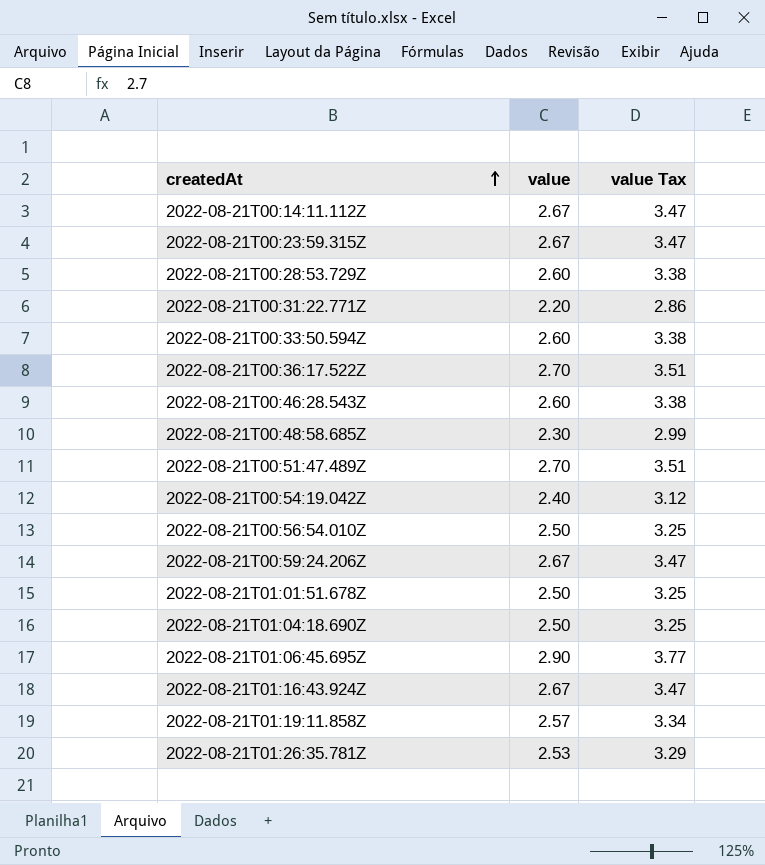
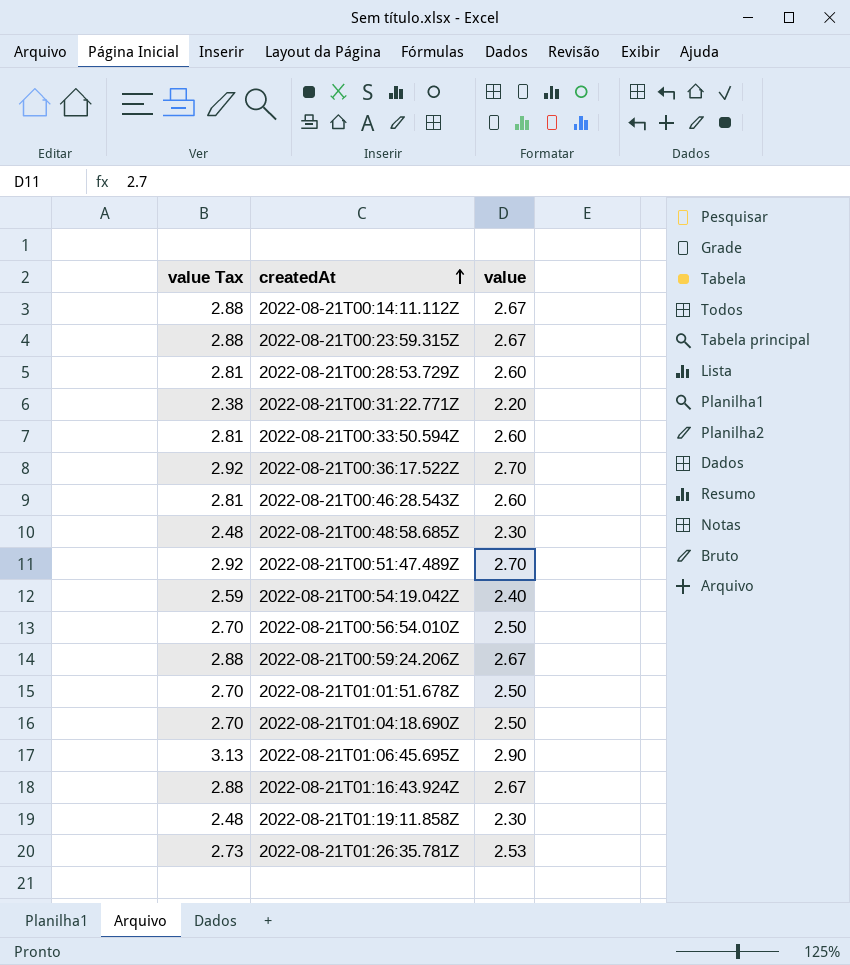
column value Tax | formula: [value] * 1.3 -> [value] * 1.08
column value Tax | position: 3 -> 1
2022-08-21T01:19:11.858Z | value: 2.57 -> 2.30

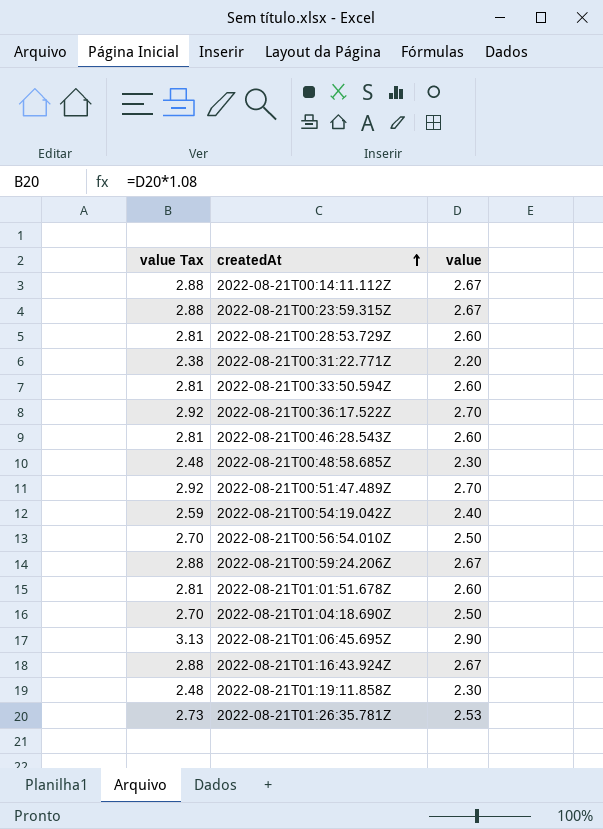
2022-08-21T01:01:51.678Z | value Tax: 2.70 -> 2.81
2022-08-21T01:01:51.678Z | value: 2.50 -> 2.60

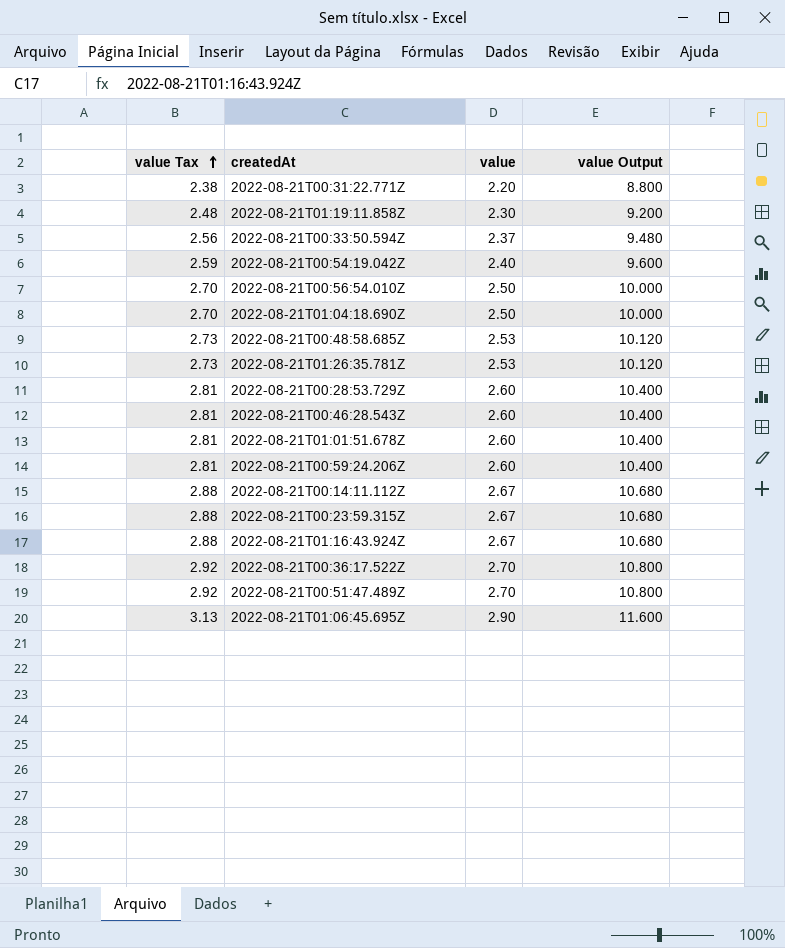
row order: createdAt ascending -> value Tax ascending
column value Output | formula: none -> [value] * 4
2022-08-21T00:33:50.594Z | value Tax: 2.81 -> 2.56
2022-08-21T00:33:50.594Z | value: 2.60 -> 2.37
2022-08-21T00:48:58.685Z | value Tax: 2.48 -> 2.73
2022-08-21T00:48:58.685Z | value: 2.30 -> 2.53
2022-08-21T00:59:24.206Z | value Tax: 2.88 -> 2.81
2022-08-21T00:59:24.206Z | value: 2.67 -> 2.60

